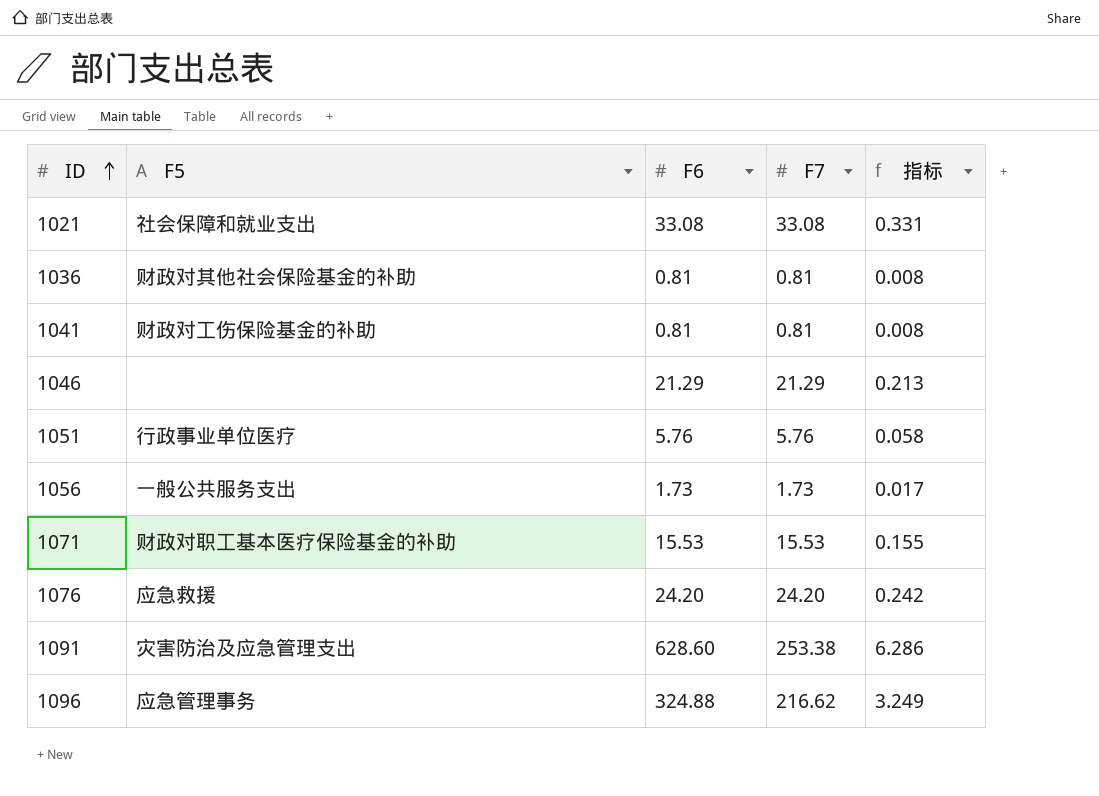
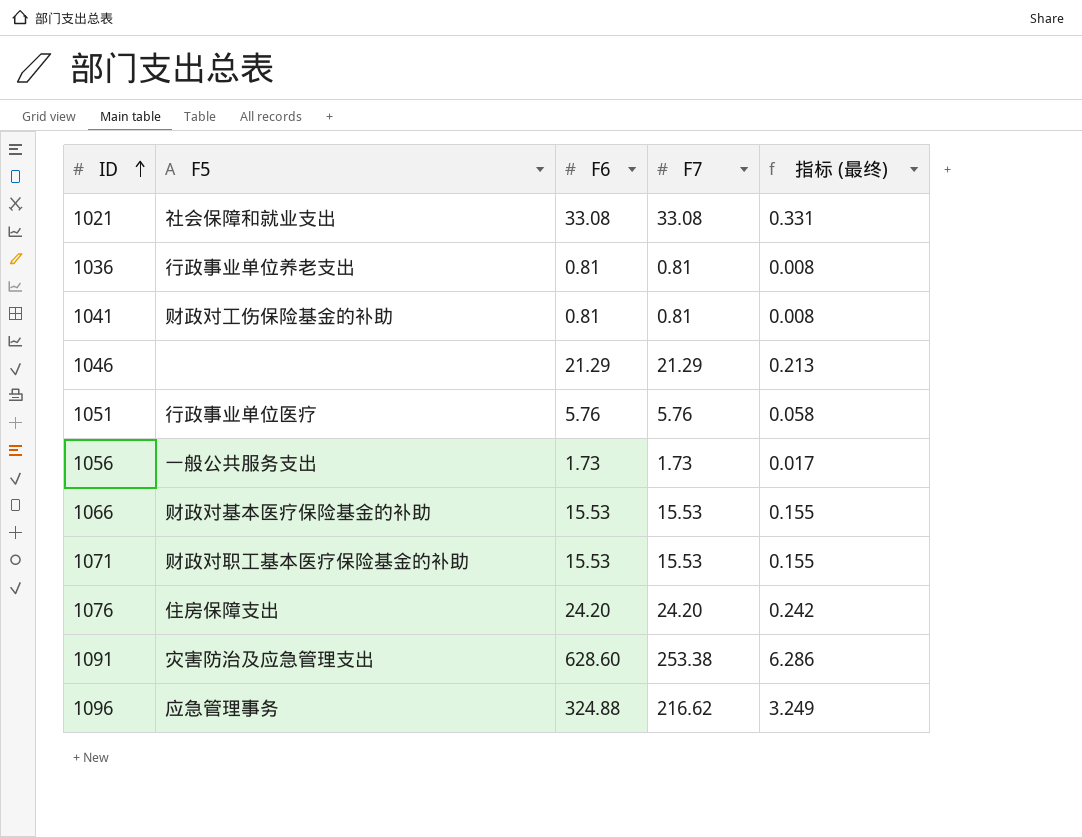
column name: 指标 -> 指标 (最终)
1036 | F5: 财政对其他社会保险基金的补助 -> 行政事业单位养老支出
row 1066: none -> 财政对基本医疗保险基金的补助 | 15.53 | 15.53 | 0.155
1076 | F5: 应急救援 -> 住房保障支出

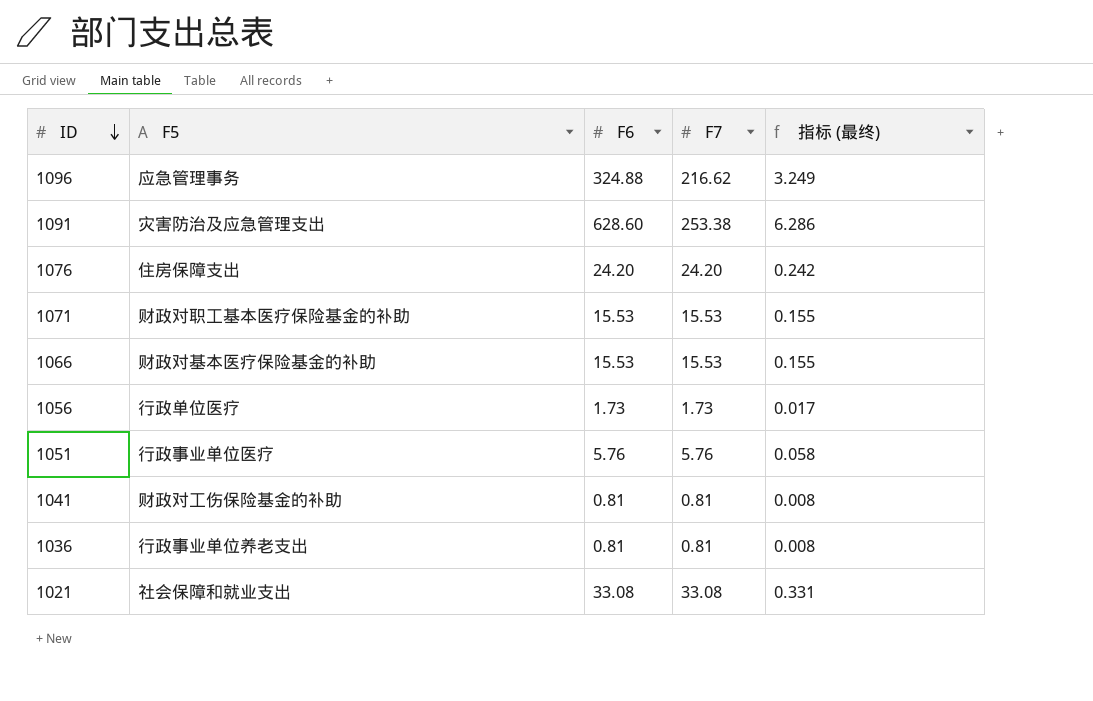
row order: ID ascending -> ID descending
row 1046: none | 21.29 | 21.29 | 0.213 -> none
1056 | F5: 一般公共服务支出 -> 行政单位医疗

